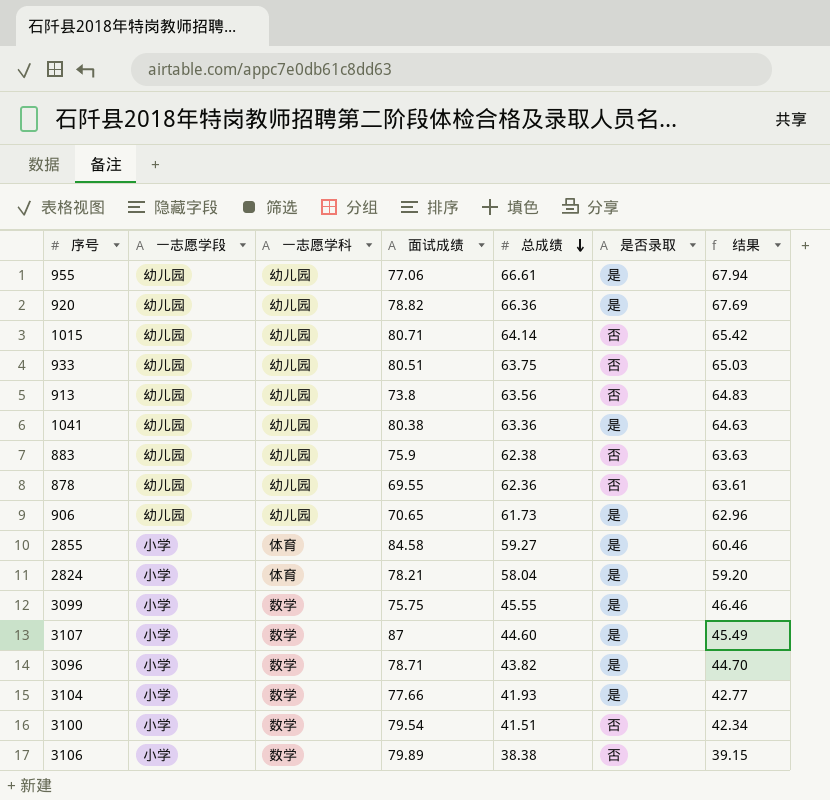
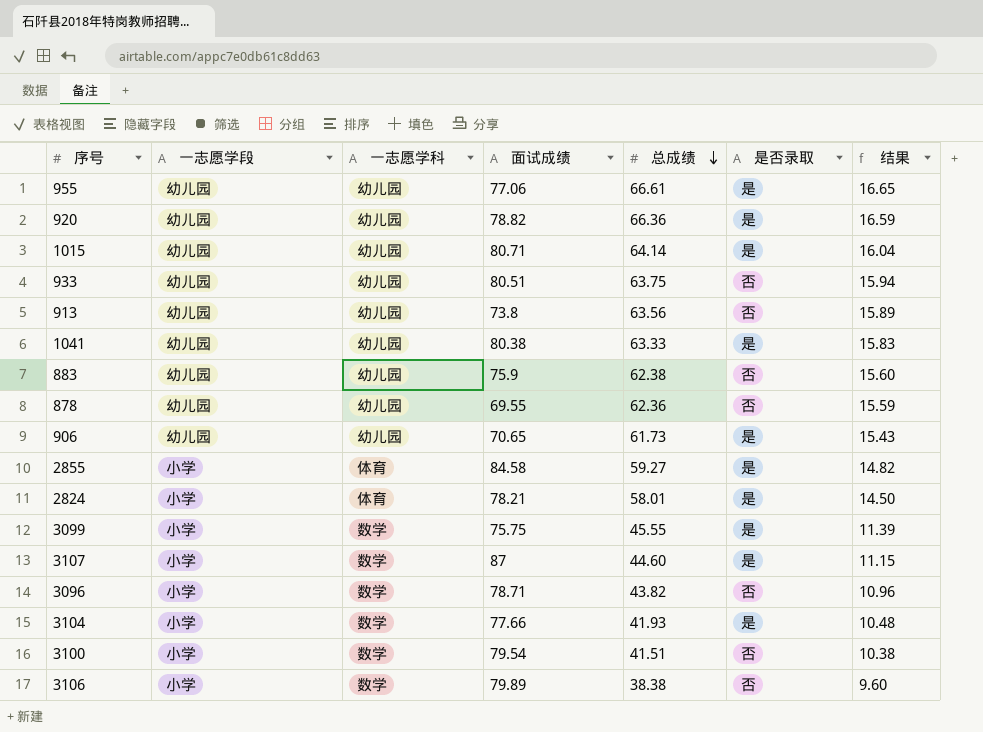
column 结果 | formula: [总成绩] * 1.02 -> [总成绩] * 0.25
1015 | 是否录取: 否 -> 是
1041 | 总成绩: 63.36 -> 63.33
2824 | 总成绩: 58.04 -> 58.01
3096 | 是否录取: 是 -> 否

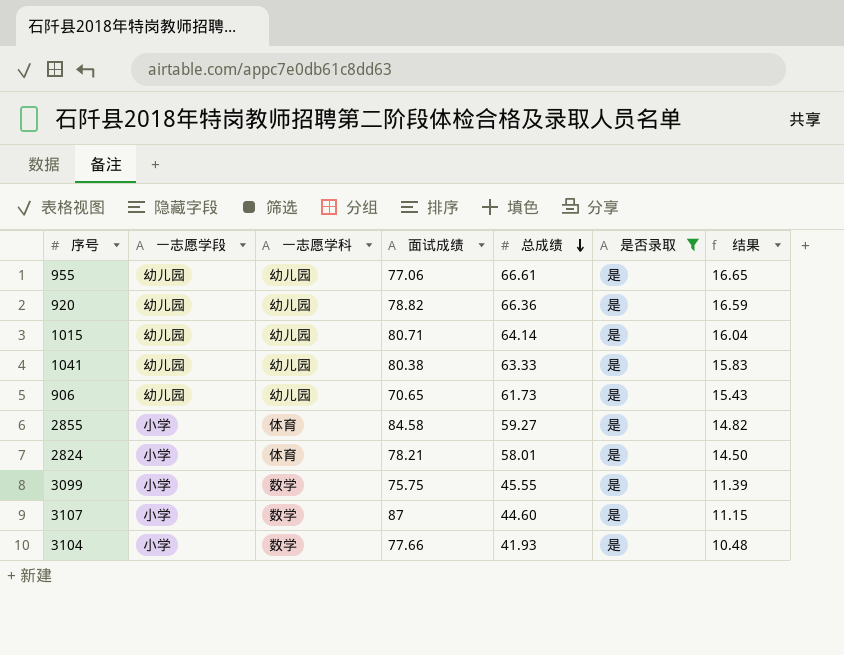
filter: none -> 是否录取 = 是

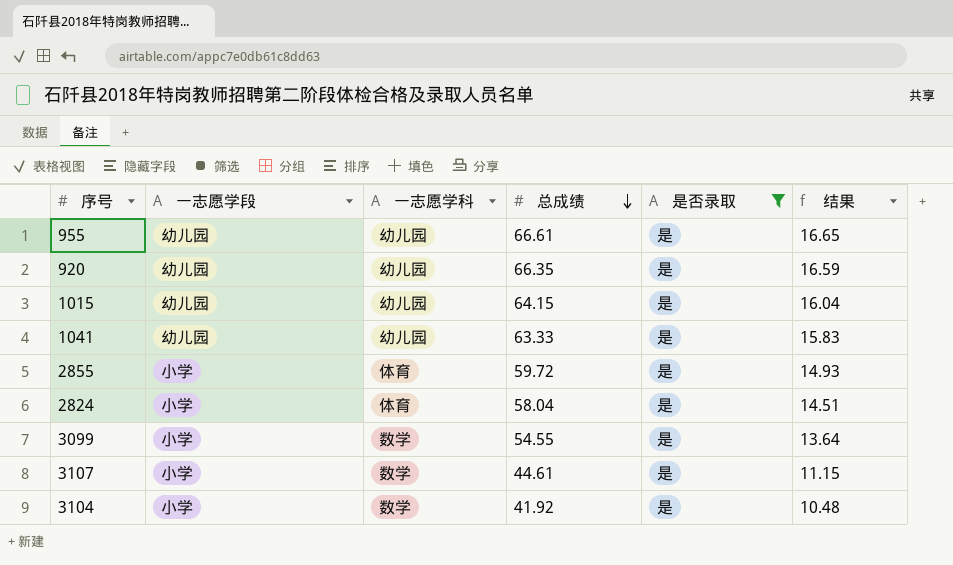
column 面试成绩 | position: 4 -> none
row 906: 幼儿园 | 幼儿园 | 70.65 | 61.73 | 是 | 15.43 -> none
920 | 总成绩: 66.36 -> 66.35
1015 | 总成绩: 64.14 -> 64.15
2855 | 总成绩: 59.27 -> 59.72
2855 | 结果: 14.82 -> 14.93
2824 | 总成绩: 58.01 -> 58.04
2824 | 结果: 14.50 -> 14.51
3099 | 总成绩: 45.55 -> 54.55
3099 | 结果: 11.39 -> 13.64
3107 | 总成绩: 44.60 -> 44.61
3104 | 总成绩: 41.93 -> 41.92

